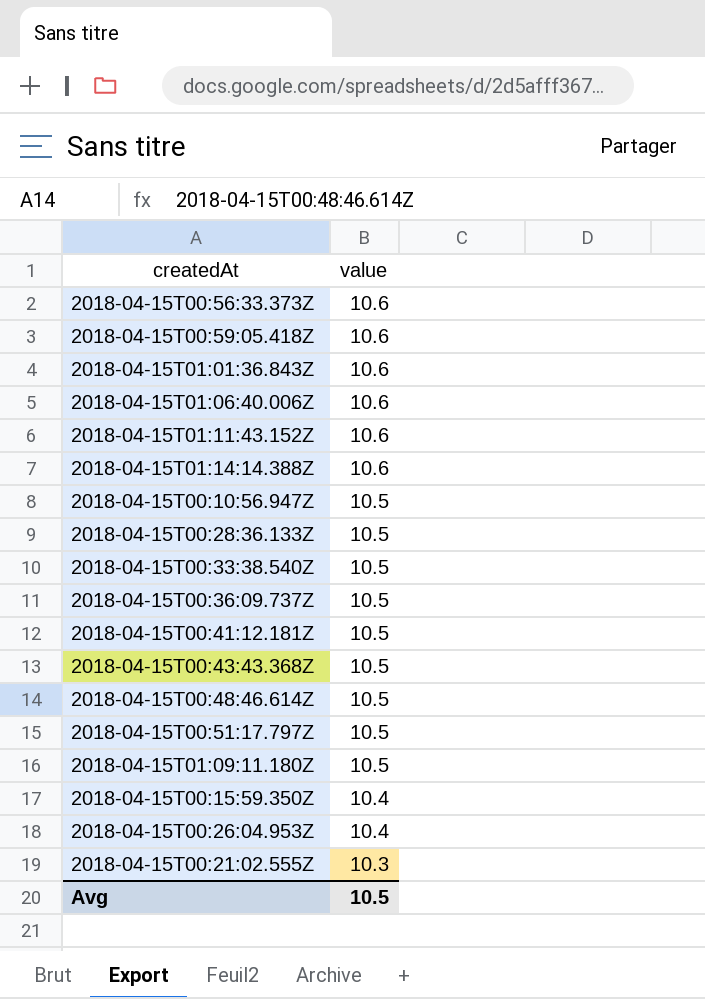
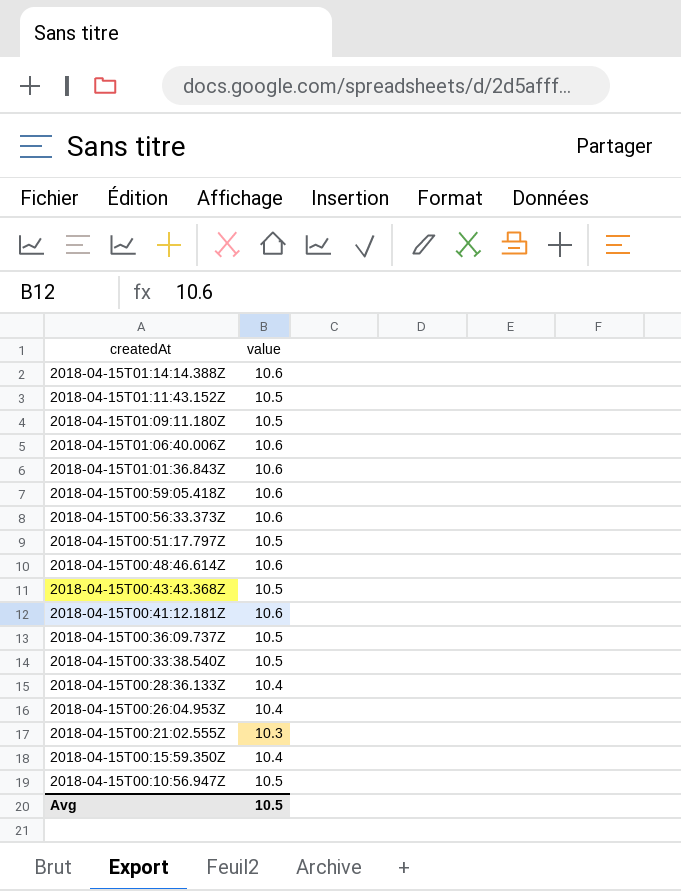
row order: value descending -> createdAt descending
2018-04-15T01:11:43.152Z | value: 10.6 -> 10.5
2018-04-15T00:48:46.614Z | value: 10.5 -> 10.6
2018-04-15T00:41:12.181Z | value: 10.5 -> 10.6
2018-04-15T00:28:36.133Z | value: 10.5 -> 10.4

